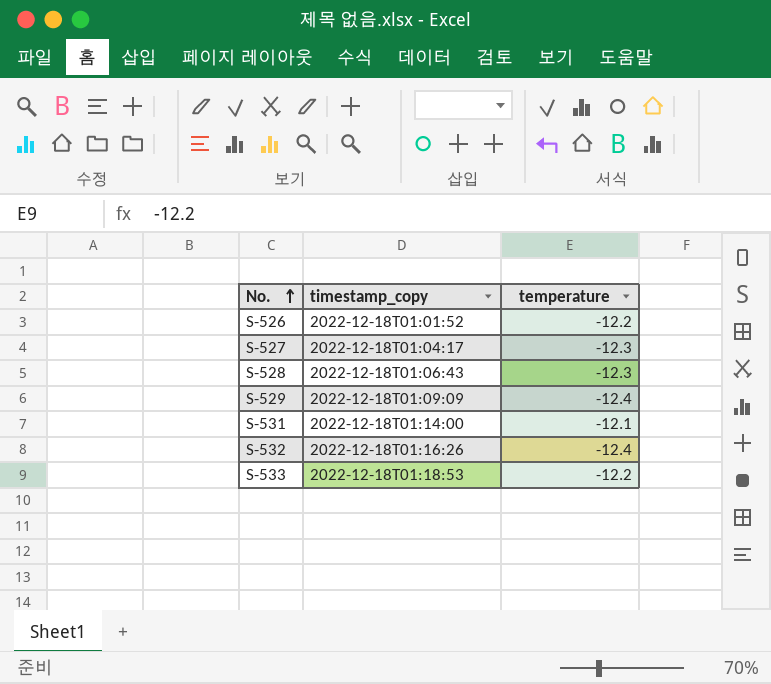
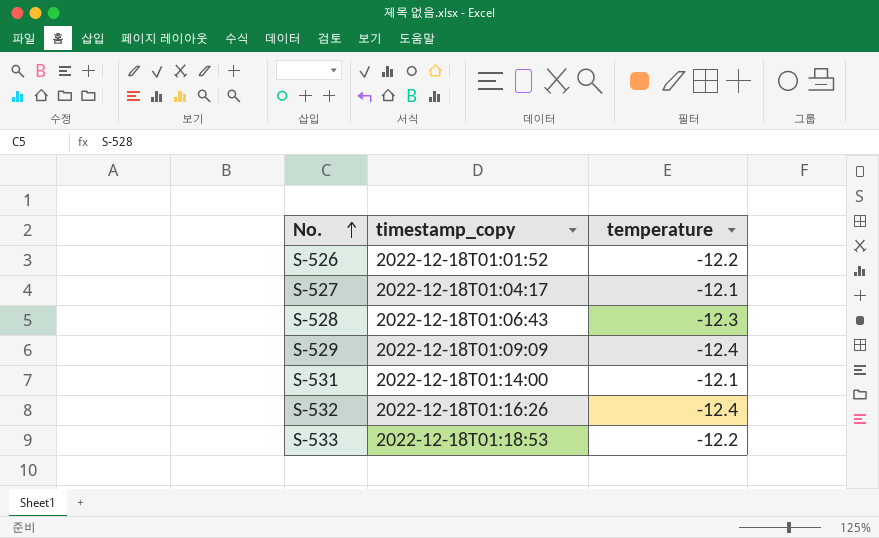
S-527 | temperature: -12.3 -> -12.1

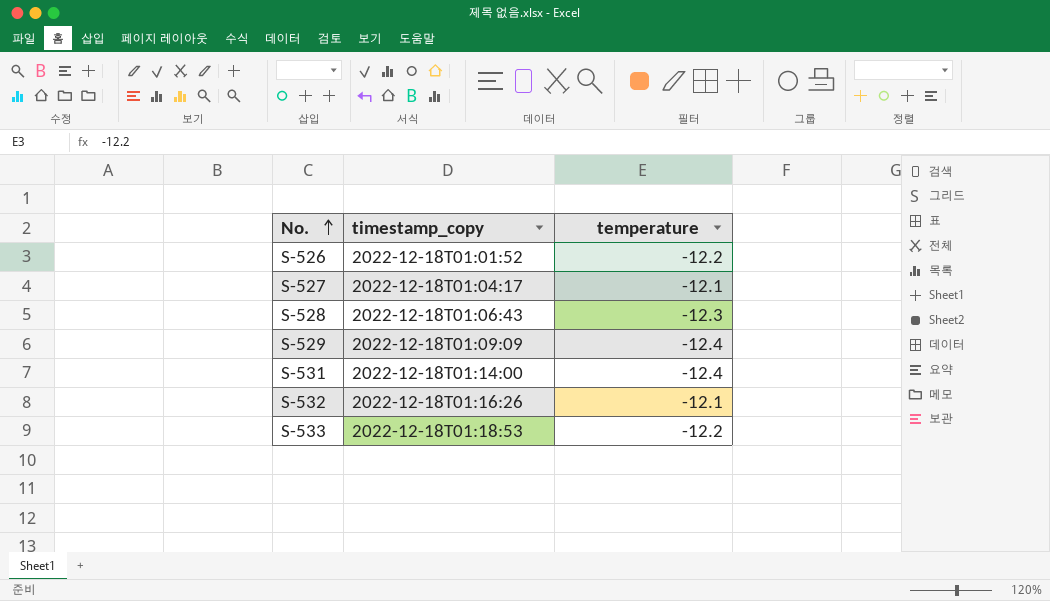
S-531 | temperature: -12.1 -> -12.4
S-532 | temperature: -12.4 -> -12.1

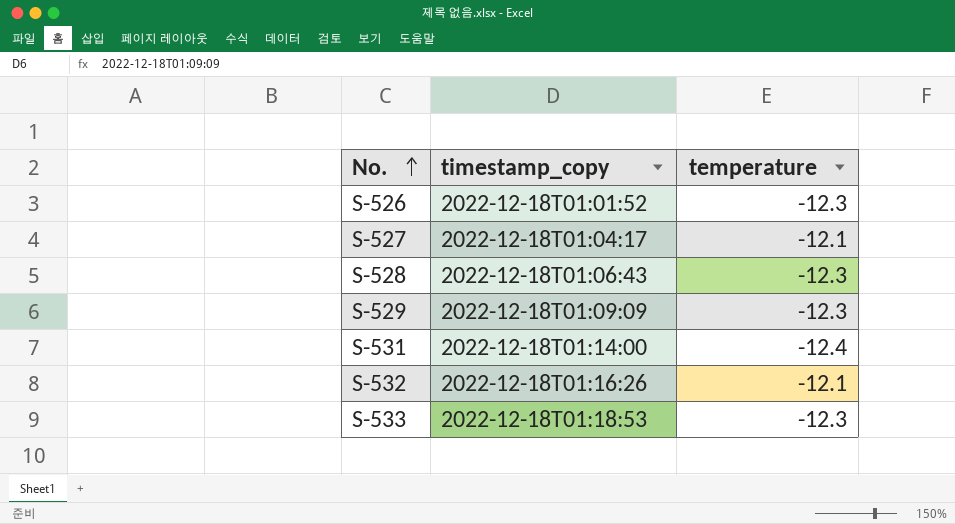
S-526 | temperature: -12.2 -> -12.3
S-529 | temperature: -12.4 -> -12.3
S-533 | temperature: -12.2 -> -12.3

